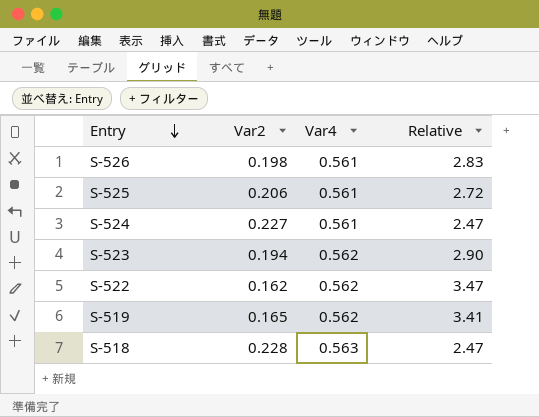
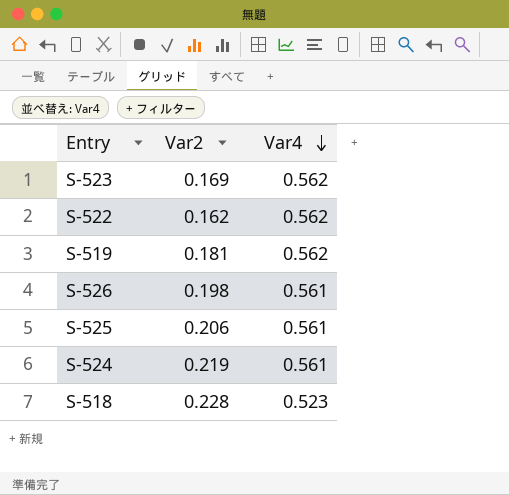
row order: Entry descending -> Var4 descending
column Relative | formula: [Var4] / [Var2] -> none
S-523 | Var2: 0.194 -> 0.169
S-519 | Var2: 0.165 -> 0.181
S-524 | Var2: 0.227 -> 0.219
S-518 | Var4: 0.563 -> 0.523

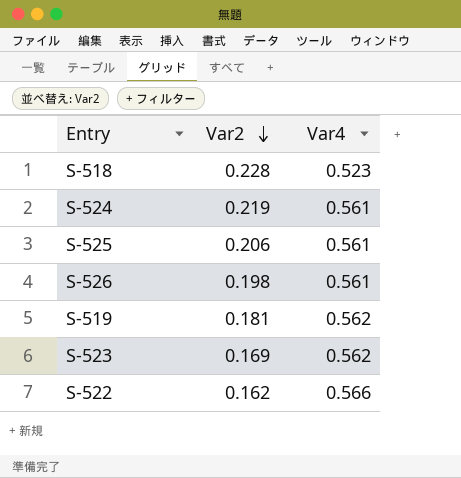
row order: Var4 descending -> Var2 descending
S-522 | Var4: 0.562 -> 0.566

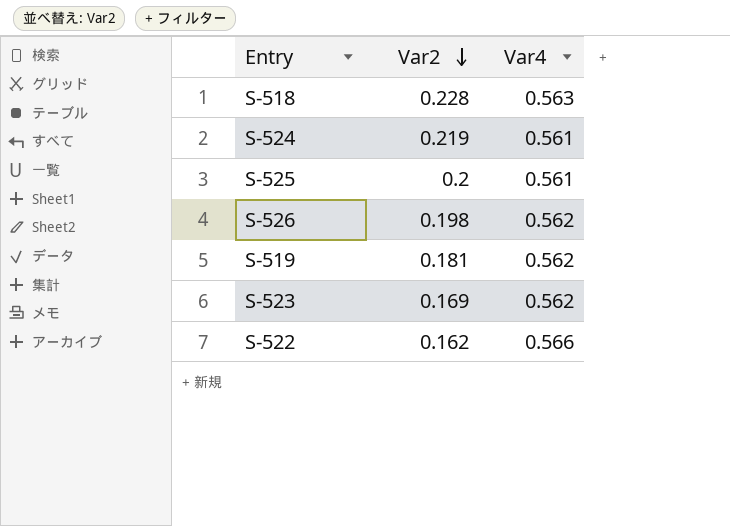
S-518 | Var4: 0.523 -> 0.563
S-525 | Var2: 0.206 -> 0.2
S-526 | Var4: 0.561 -> 0.562

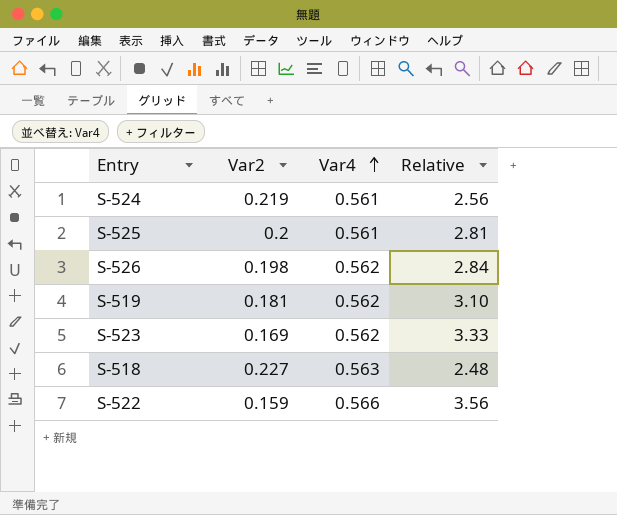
row order: Var2 descending -> Var4 ascending
column Relative | formula: none -> [Var4] / [Var2]
S-518 | Var2: 0.228 -> 0.227
S-522 | Var2: 0.162 -> 0.159

